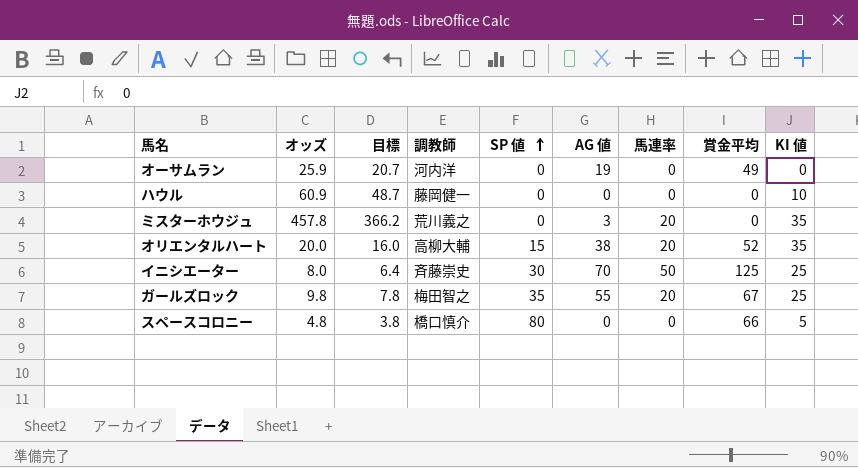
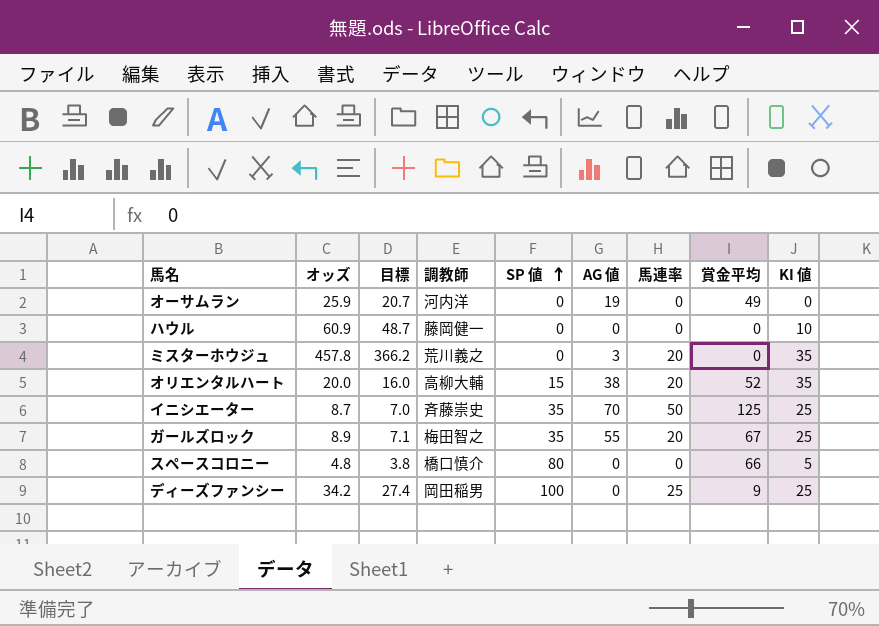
イニシエーター | オッズ: 8.0 -> 8.7
イニシエーター | 目標: 6.4 -> 7.0
イニシエーター | SP 値: 30 -> 35
ガールズロック | オッズ: 9.8 -> 8.9
ガールズロック | 目標: 7.8 -> 7.1
row ディーズファンシー: none -> 34.2 | 27.4 | 岡田稲男 | 100 | 0 | 25 | 9 | 25

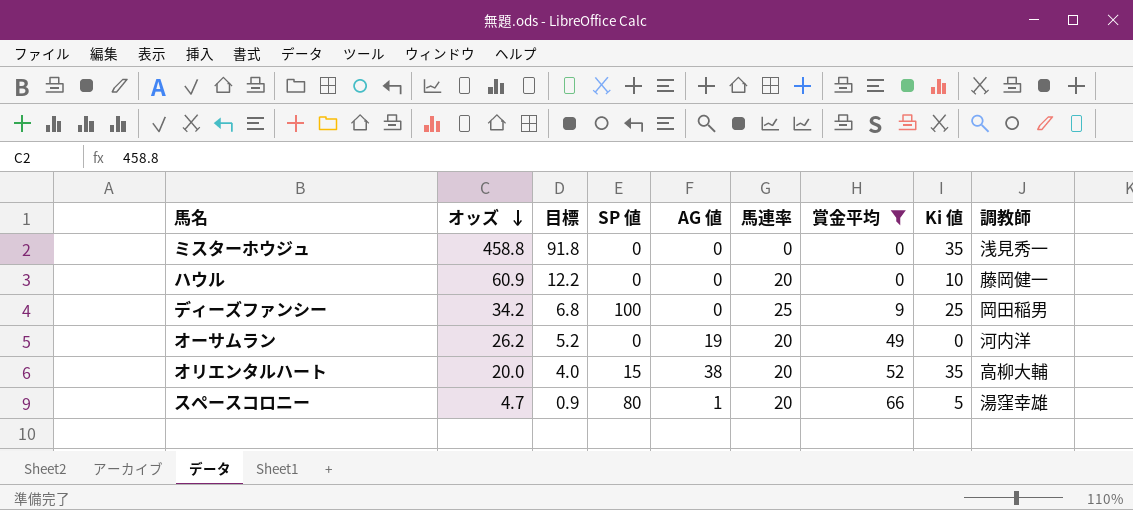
filter: none -> 賞金平均 <= 66
row order: SP 値 ascending -> オッズ descending
column 目標 | formula: [オッズ] * 0.8 -> [オッズ] * 0.2
column name: KI 値 -> Ki 値
column 調教師 | position: 4 -> 9
ミスターホウジュ | オッズ: 457.8 -> 458.8
ミスターホウジュ | AG 値: 3 -> 0
ミスターホウジュ | 馬連率: 20 -> 0
ミスターホウジュ | 調教師: 荒川義之 -> 浅見秀一
ハウル | 馬連率: 0 -> 20
オーサムラン | オッズ: 25.9 -> 26.2
オーサムラン | 馬連率: 0 -> 20
スペースコロニー | オッズ: 4.8 -> 4.7
スペースコロニー | AG 値: 0 -> 1
スペースコロニー | 馬連率: 0 -> 20
スペースコロニー | 調教師: 橋口慎介 -> 湯窪幸雄

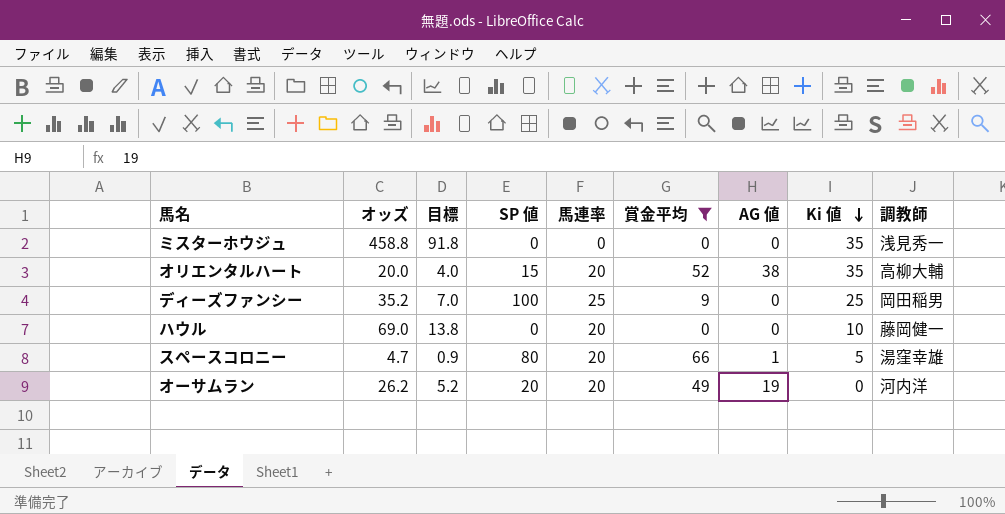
row order: オッズ descending -> Ki 値 descending
column AG 値 | position: 5 -> 7
ディーズファンシー | オッズ: 34.2 -> 35.2
ディーズファンシー | 目標: 6.8 -> 7.0
ハウル | オッズ: 60.9 -> 69.0
ハウル | 目標: 12.2 -> 13.8
オーサムラン | SP 値: 0 -> 20

